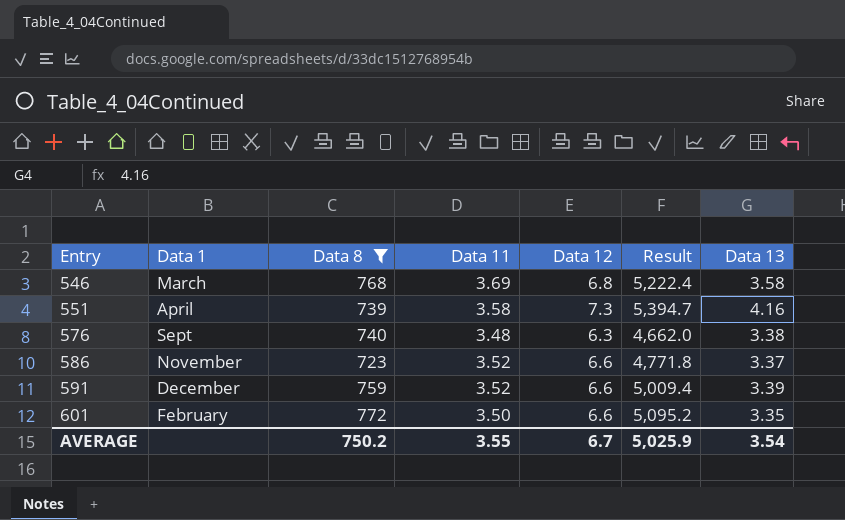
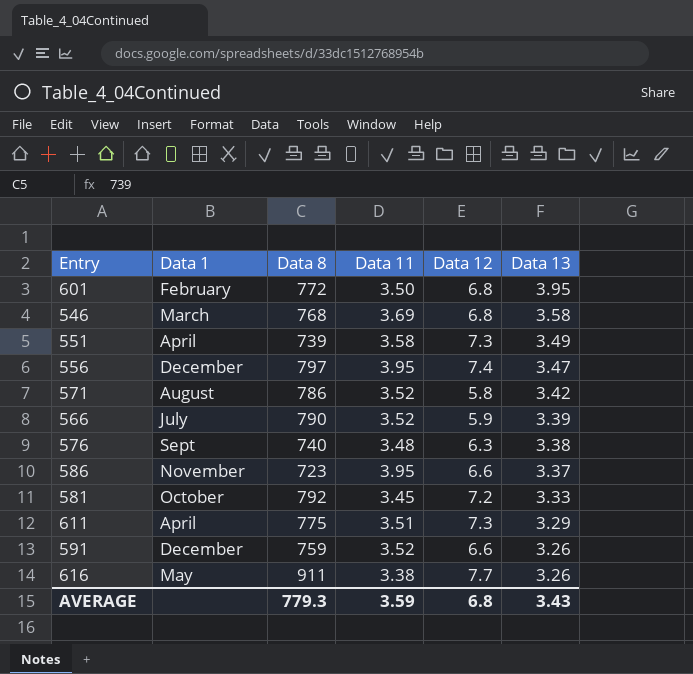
filter: Data 8 <= 772 -> none
row order: Entry ascending -> Data 13 descending
column Result | formula: [Data 8] * [Data 12] -> none
601 | Data 12: 6.6 -> 6.8
601 | Data 13: 3.35 -> 3.95
551 | Data 13: 4.16 -> 3.49
586 | Data 11: 3.52 -> 3.95
591 | Data 13: 3.39 -> 3.26
AVERAGE | Data 8: 750.2 -> 779.3
AVERAGE | Data 11: 3.55 -> 3.59
AVERAGE | Data 12: 6.7 -> 6.8
AVERAGE | Data 13: 3.54 -> 3.43

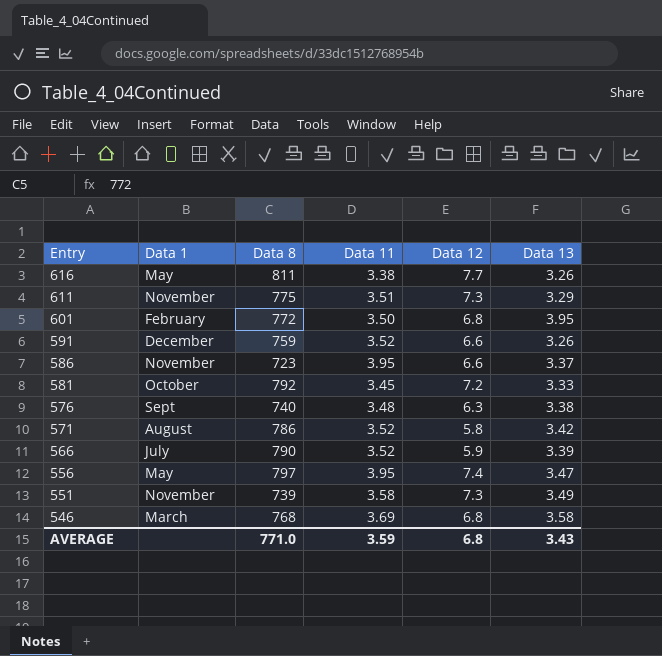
row order: Data 13 descending -> Entry descending
616 | Data 8: 911 -> 811
611 | Data 1: April -> November
556 | Data 1: December -> May
551 | Data 1: April -> November
AVERAGE | Data 8: 779.3 -> 771.0

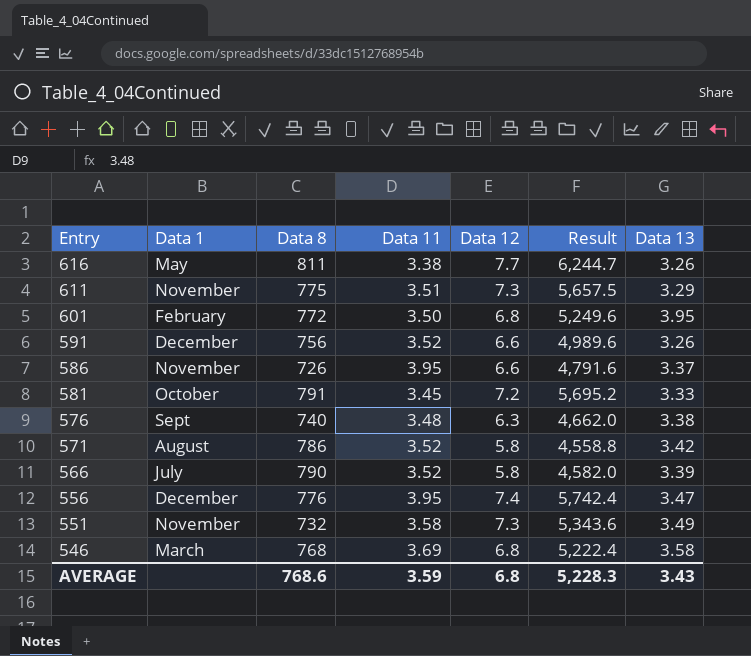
column Result | formula: none -> [Data 8] * [Data 12]
591 | Data 8: 759 -> 756
586 | Data 8: 723 -> 726
581 | Data 8: 792 -> 791
566 | Data 12: 5.9 -> 5.8
556 | Data 1: May -> December
556 | Data 8: 797 -> 776
551 | Data 8: 739 -> 732
AVERAGE | Data 8: 771.0 -> 768.6

